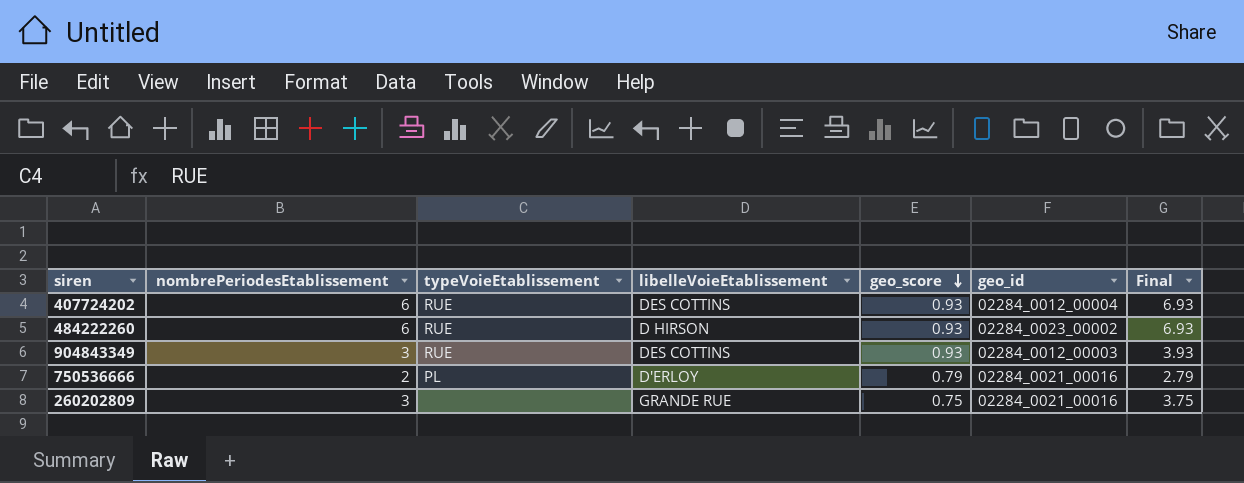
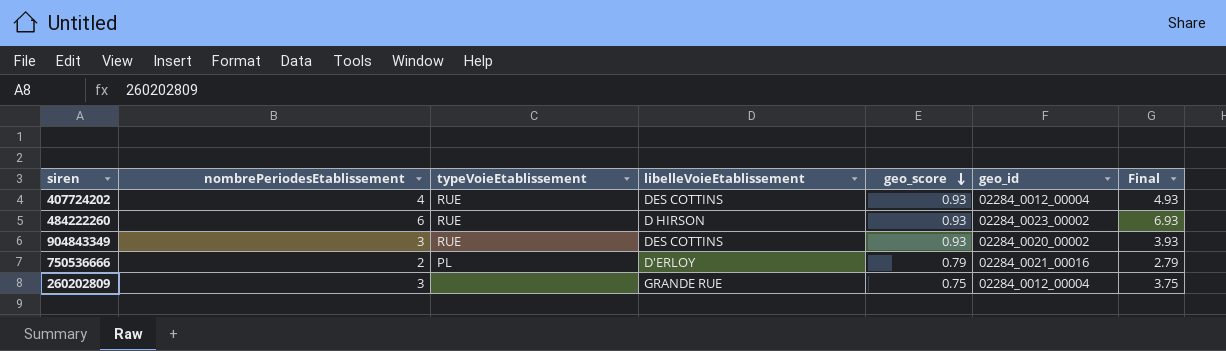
407724202 | nombrePeriodesEtablissement: 6 -> 4
407724202 | Final: 6.93 -> 4.93
904843349 | geo_id: 02284_0012_00003 -> 02284_0020_00002
260202809 | geo_id: 02284_0021_00016 -> 02284_0012_00004

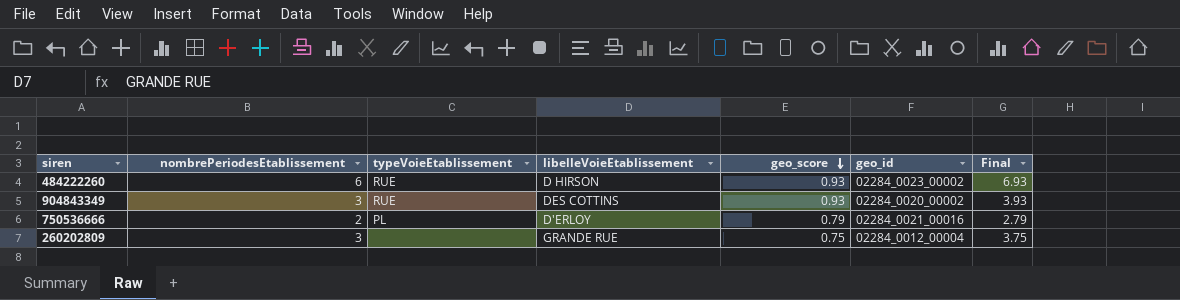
row 407724202: 4 | RUE | DES COTTINS | 0.93 | 02284_0012_00004 | 4.93 -> none

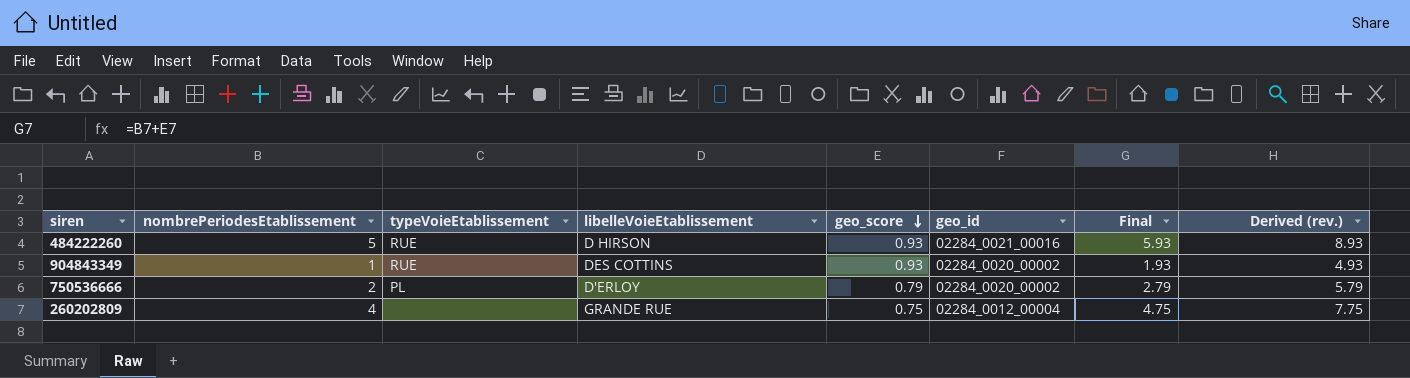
column Derived (rev.) | formula: none -> [Final] + 3
484222260 | nombrePeriodesEtablissement: 6 -> 5
484222260 | geo_id: 02284_0023_00002 -> 02284_0021_00016
484222260 | Final: 6.93 -> 5.93
904843349 | nombrePeriodesEtablissement: 3 -> 1
904843349 | Final: 3.93 -> 1.93
750536666 | geo_id: 02284_0021_00016 -> 02284_0020_00002
260202809 | nombrePeriodesEtablissement: 3 -> 4
260202809 | Final: 3.75 -> 4.75

